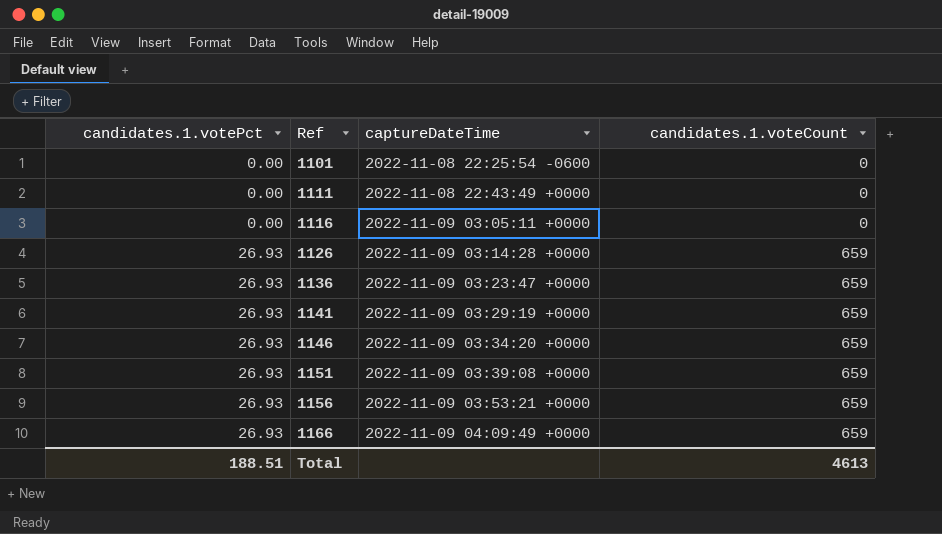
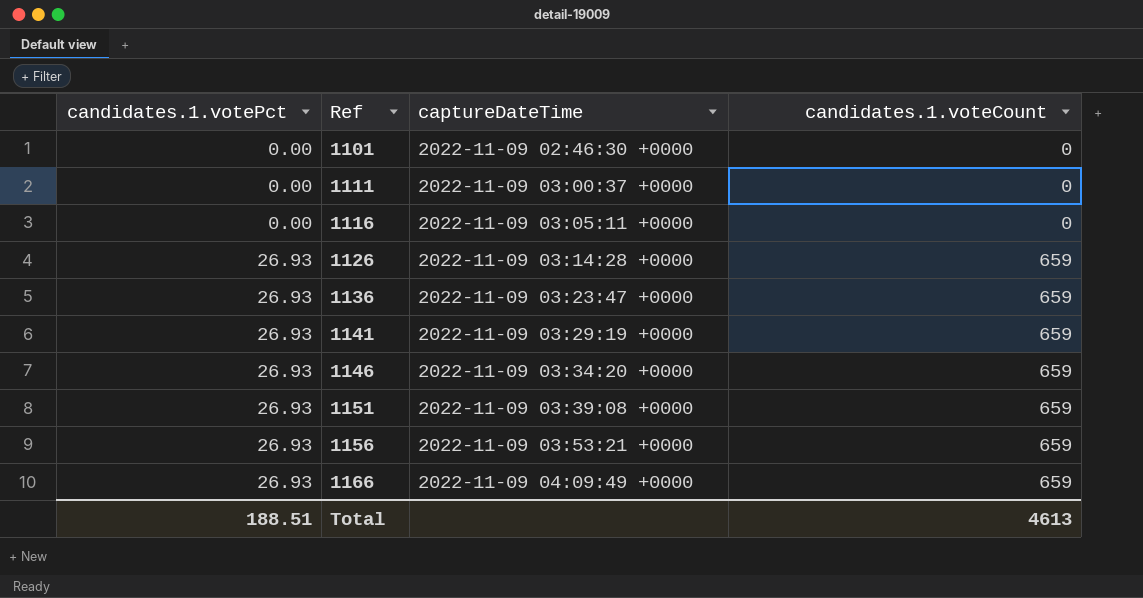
1101 | captureDateTime: 2022-11-08 22:25:54 -0600 -> 2022-11-09 02:46:30 +0000
1111 | captureDateTime: 2022-11-08 22:43:49 +0000 -> 2022-11-09 03:00:37 +0000

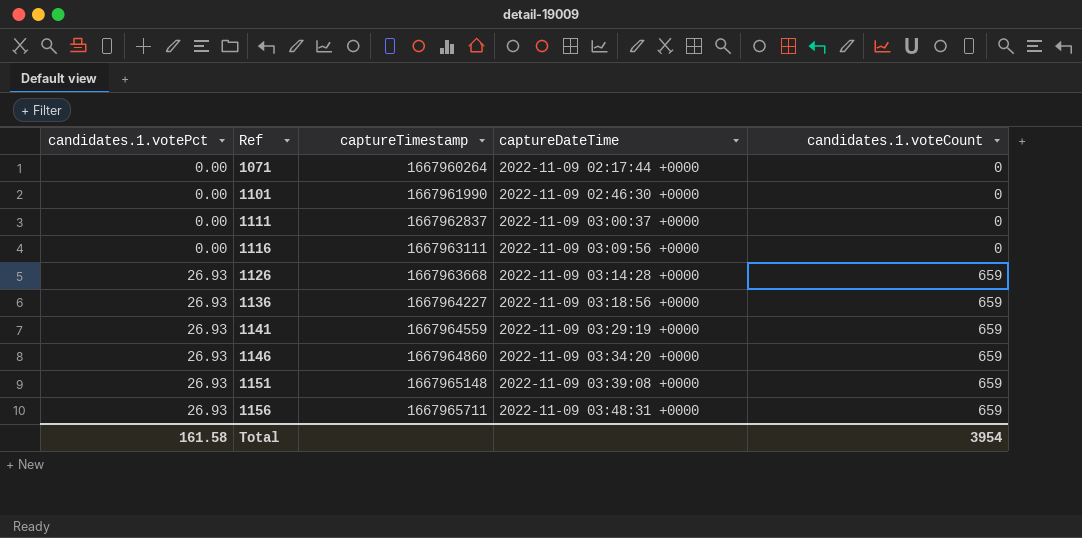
column captureTimestamp | position: none -> 3
row 1166: 26.93 | 2022-11-09 04:09:49 +0000 | 659 -> none
row 1071: none -> 0.00 | 1667960264 | 2022-11-09 02:17:44 +0000 | 0
1116 | captureDateTime: 2022-11-09 03:05:11 +0000 -> 2022-11-09 03:09:56 +0000
1136 | captureDateTime: 2022-11-09 03:23:47 +0000 -> 2022-11-09 03:18:56 +0000
1156 | captureDateTime: 2022-11-09 03:53:21 +0000 -> 2022-11-09 03:48:31 +0000
Total | candidates.1.votePct: 188.51 -> 161.58
Total | candidates.1.voteCount: 4613 -> 3954

